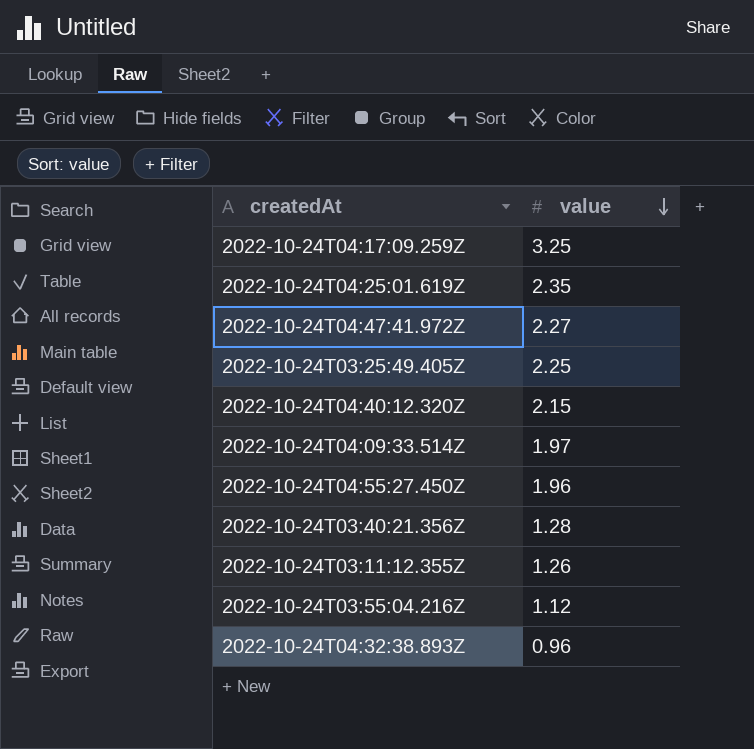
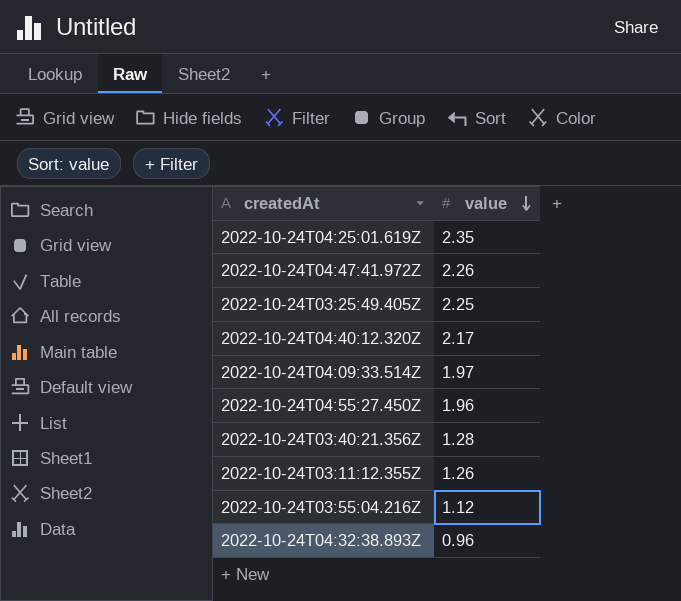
row 2022-10-24T04:17:09.259Z: 3.25 -> none
2022-10-24T04:47:41.972Z | value: 2.27 -> 2.26
2022-10-24T04:40:12.320Z | value: 2.15 -> 2.17

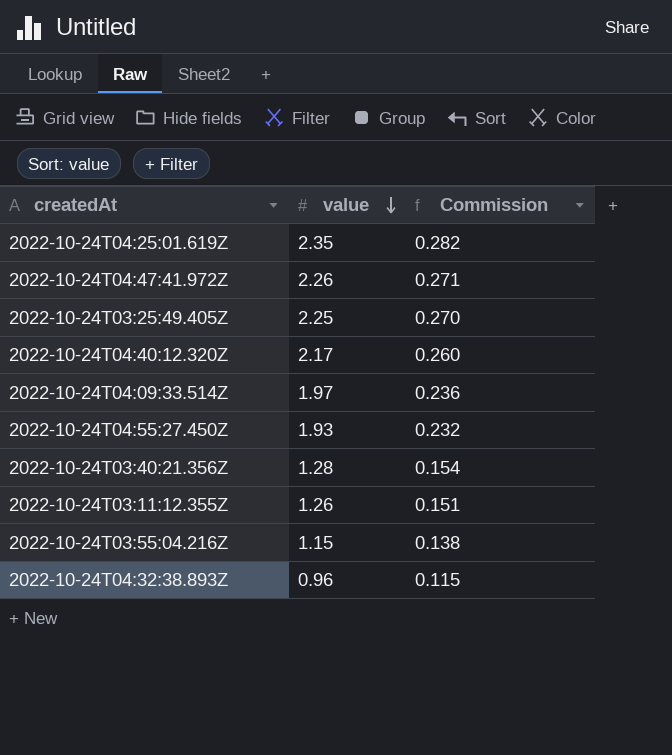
column Commission | formula: none -> [value] * 0.12
2022-10-24T04:55:27.450Z | value: 1.96 -> 1.93
2022-10-24T03:55:04.216Z | value: 1.12 -> 1.15

